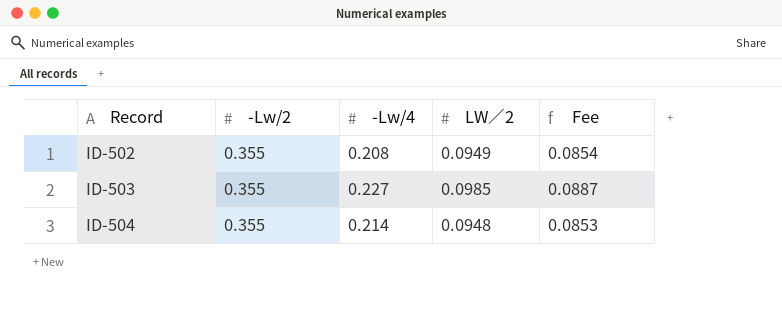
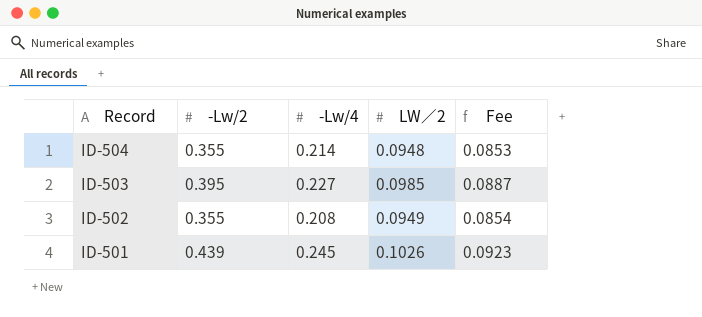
row order: Record ascending -> Record descending
ID-503 | -Lw/2: 0.355 -> 0.395
row ID-501: none -> 0.439 | 0.245 | 0.1026 | 0.0923

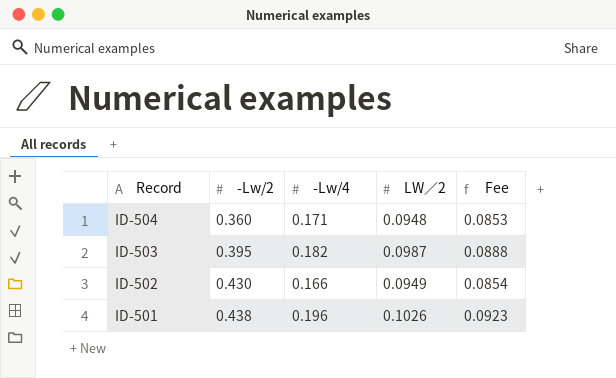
ID-504 | -Lw/2: 0.355 -> 0.360
ID-504 | -Lw/4: 0.214 -> 0.171
ID-503 | -Lw/4: 0.227 -> 0.182
ID-503 | LW∕2: 0.0985 -> 0.0987
ID-503 | Fee: 0.0887 -> 0.0888
ID-502 | -Lw/2: 0.355 -> 0.430
ID-502 | -Lw/4: 0.208 -> 0.166
ID-501 | -Lw/2: 0.439 -> 0.438
ID-501 | -Lw/4: 0.245 -> 0.196

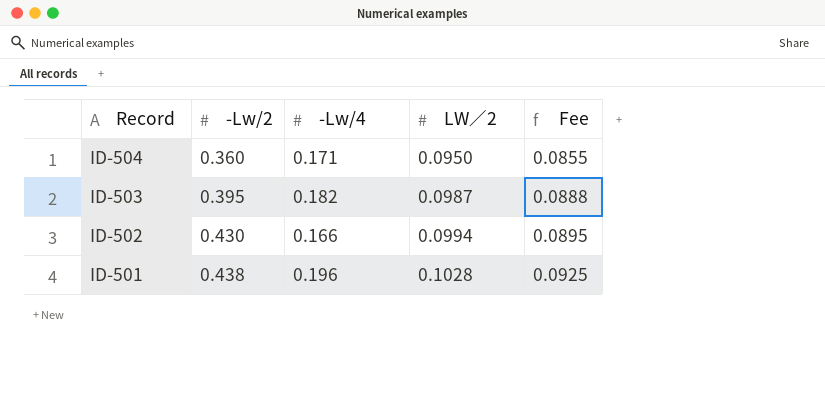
ID-504 | LW∕2: 0.0948 -> 0.0950
ID-504 | Fee: 0.0853 -> 0.0855
ID-502 | LW∕2: 0.0949 -> 0.0994
ID-502 | Fee: 0.0854 -> 0.0895
ID-501 | LW∕2: 0.1026 -> 0.1028
ID-501 | Fee: 0.0923 -> 0.0925

